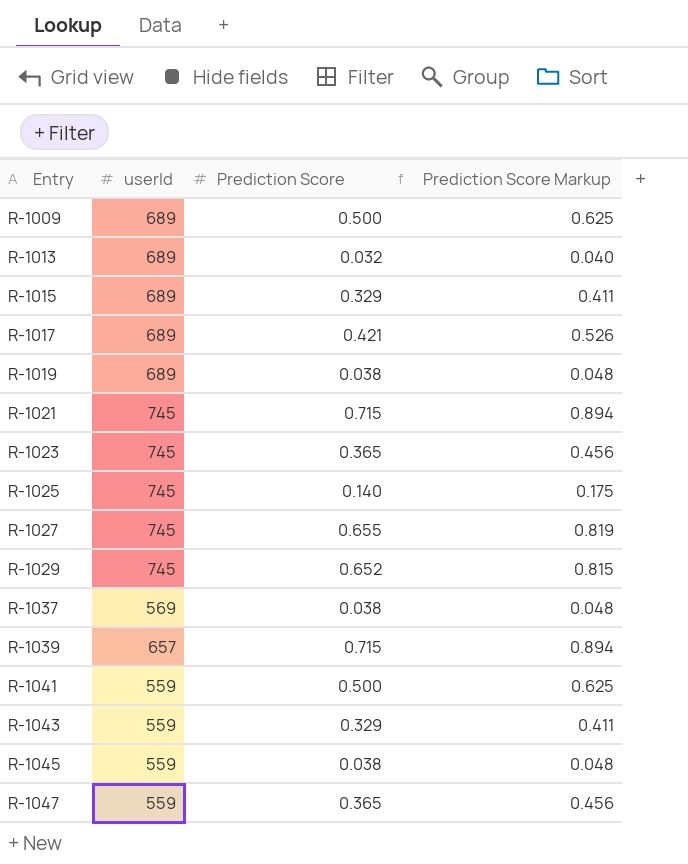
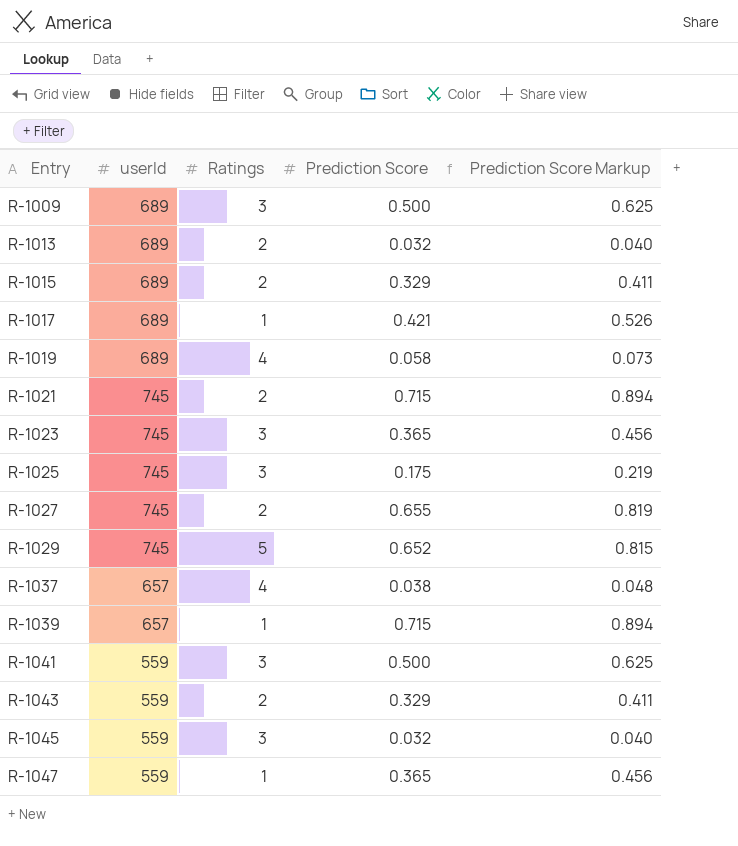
column Ratings | position: none -> 3
R-1019 | Prediction Score: 0.038 -> 0.058
R-1019 | Prediction Score Markup: 0.048 -> 0.073
R-1025 | Prediction Score: 0.140 -> 0.175
R-1025 | Prediction Score Markup: 0.175 -> 0.219
R-1037 | userId: 569 -> 657
R-1045 | Prediction Score: 0.038 -> 0.032
R-1045 | Prediction Score Markup: 0.048 -> 0.040

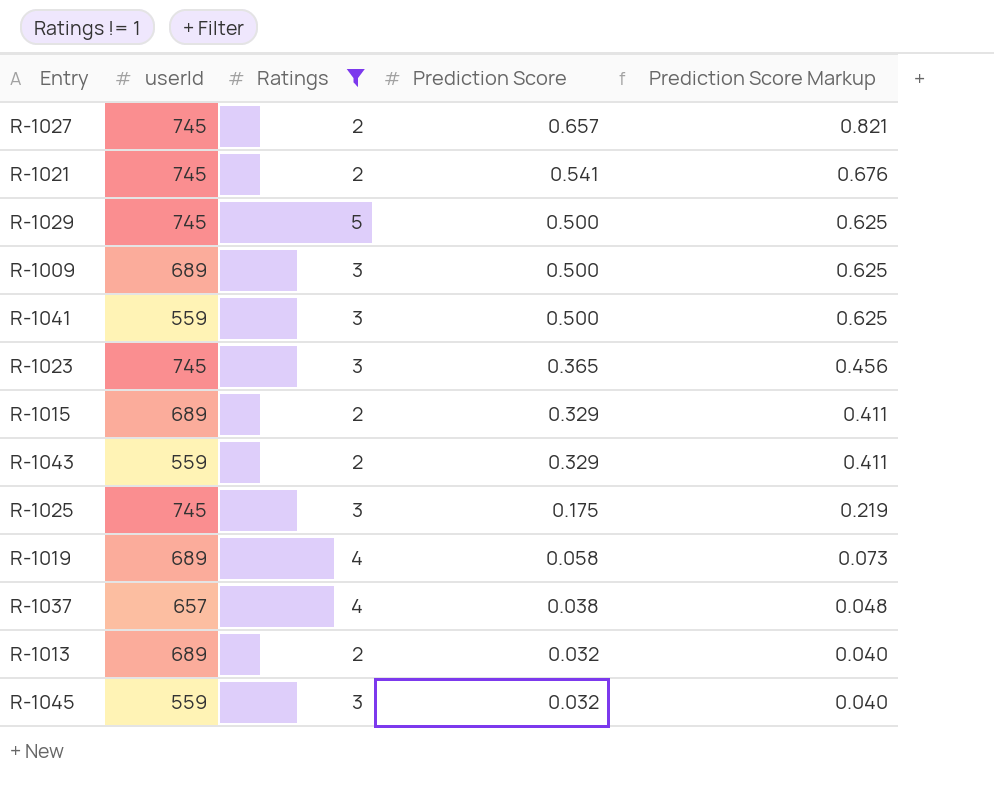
filter: none -> Ratings != 1
row order: Entry ascending -> Prediction Score descending
R-1027 | Prediction Score: 0.655 -> 0.657
R-1027 | Prediction Score Markup: 0.819 -> 0.821
R-1021 | Prediction Score: 0.715 -> 0.541
R-1021 | Prediction Score Markup: 0.894 -> 0.676
R-1029 | Prediction Score: 0.652 -> 0.500
R-1029 | Prediction Score Markup: 0.815 -> 0.625

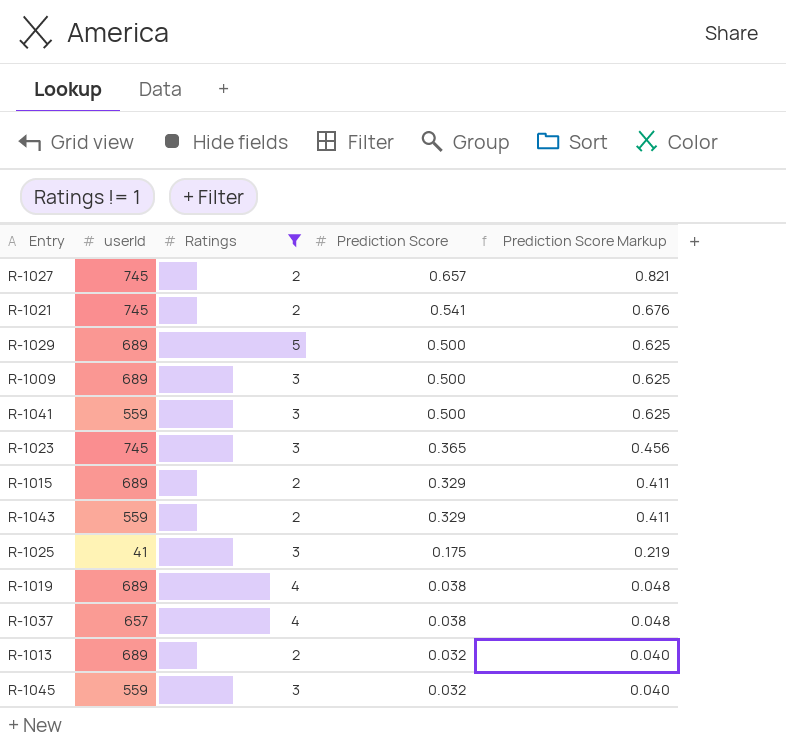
R-1029 | userId: 745 -> 689
R-1025 | userId: 745 -> 41
R-1019 | Prediction Score: 0.058 -> 0.038
R-1019 | Prediction Score Markup: 0.073 -> 0.048

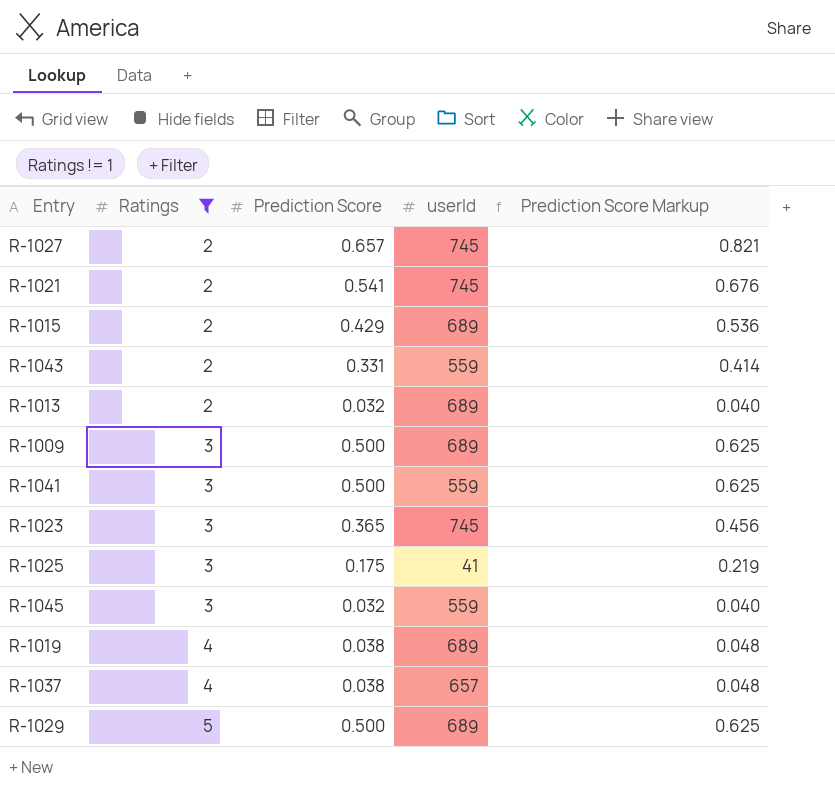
row order: Prediction Score descending -> Ratings ascending
column userId | position: 2 -> 4
R-1015 | Prediction Score: 0.329 -> 0.429
R-1015 | Prediction Score Markup: 0.411 -> 0.536
R-1043 | Prediction Score: 0.329 -> 0.331
R-1043 | Prediction Score Markup: 0.411 -> 0.414

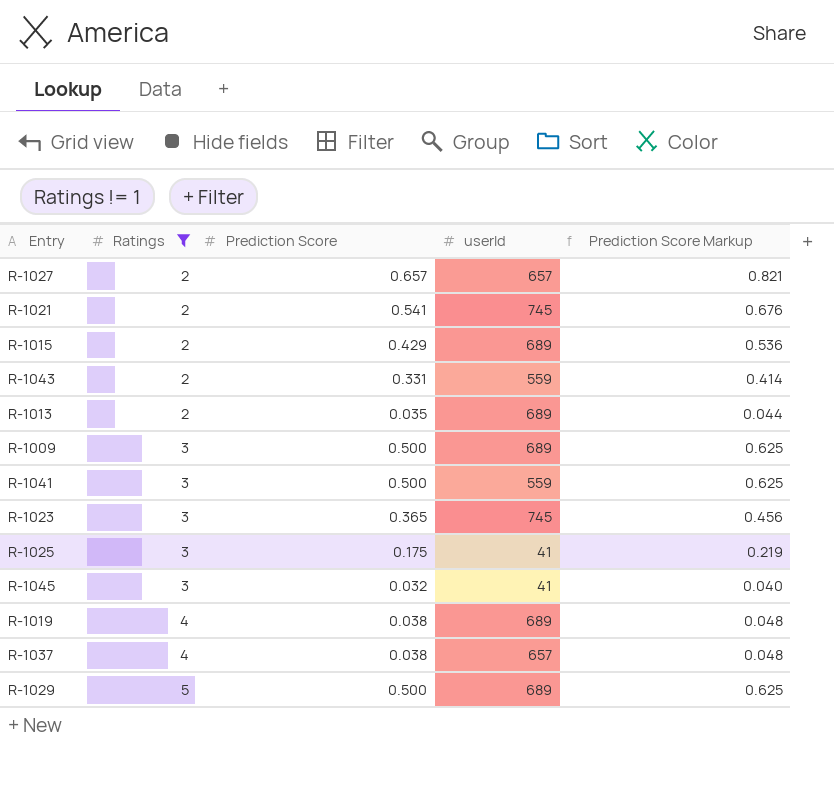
R-1027 | userId: 745 -> 657
R-1013 | Prediction Score: 0.032 -> 0.035
R-1013 | Prediction Score Markup: 0.040 -> 0.044
R-1045 | userId: 559 -> 41

